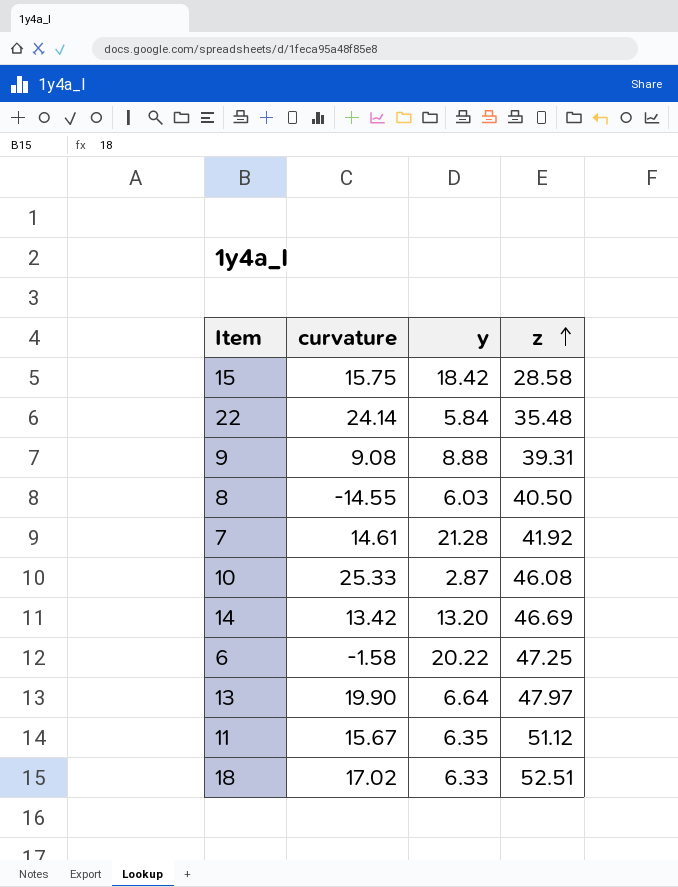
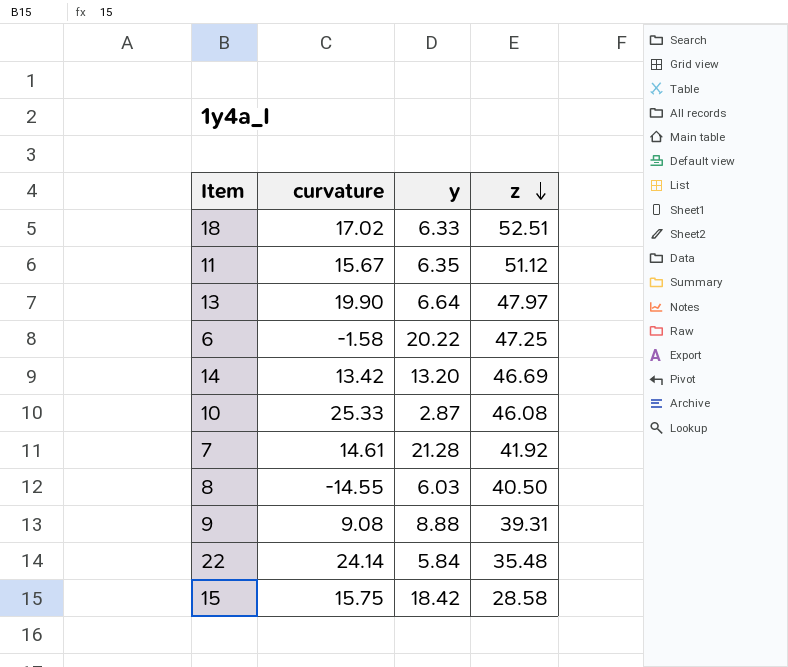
row order: z ascending -> z descending

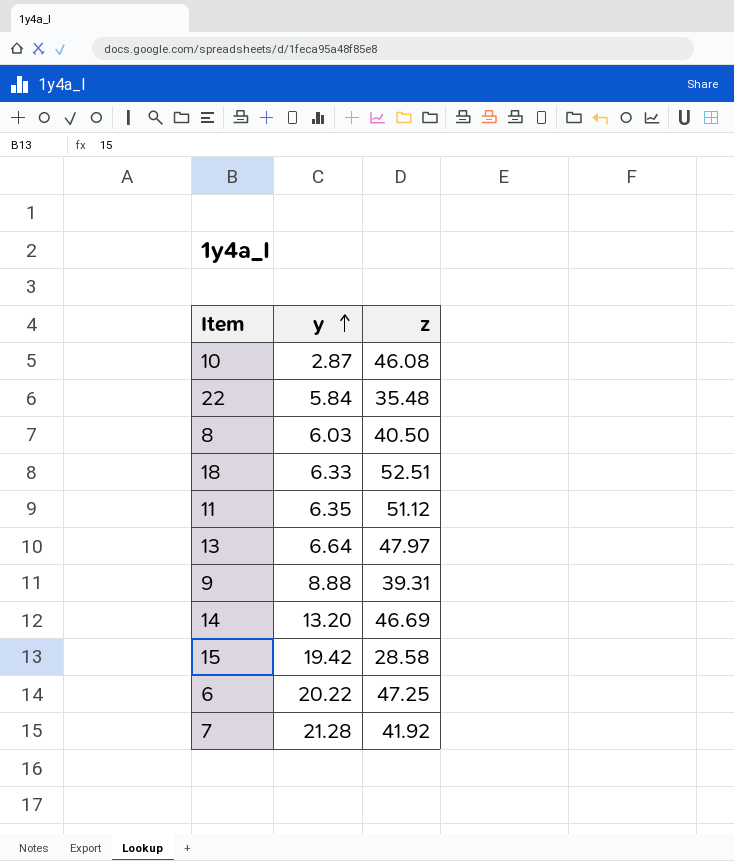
row order: z descending -> y ascending
column curvature | position: 2 -> none
15 | y: 18.42 -> 19.42

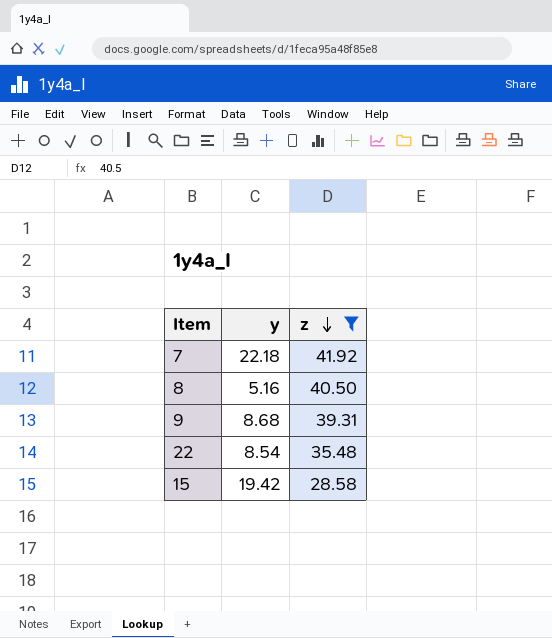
filter: none -> z <= 41.92
row order: y ascending -> z descending
7 | y: 21.28 -> 22.18
8 | y: 6.03 -> 5.16
9 | y: 8.88 -> 8.68
22 | y: 5.84 -> 8.54

